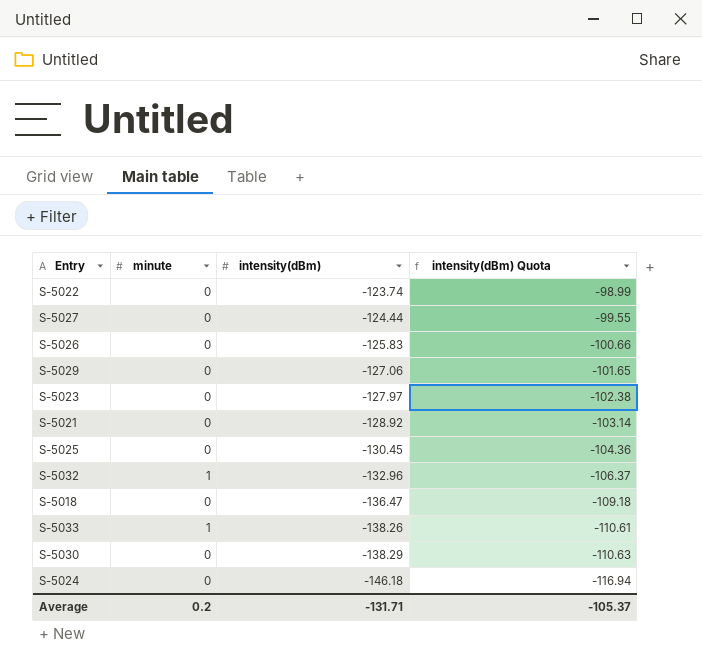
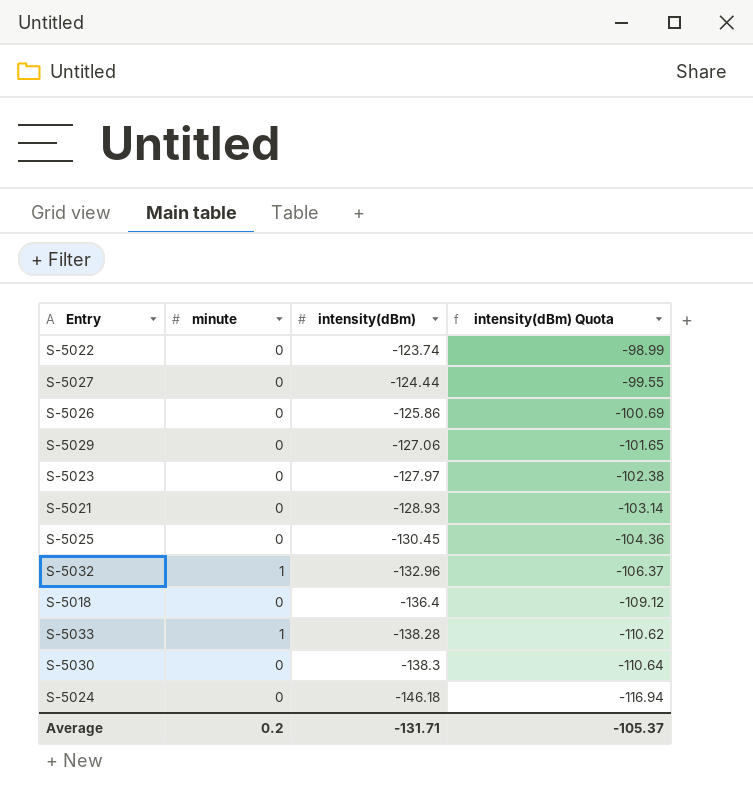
S-5026 | intensity(dBm): -125.83 -> -125.86
S-5026 | intensity(dBm) Quota: -100.66 -> -100.69
S-5021 | intensity(dBm): -128.92 -> -128.93
S-5018 | intensity(dBm): -136.47 -> -136.4
S-5018 | intensity(dBm) Quota: -109.18 -> -109.12
S-5033 | intensity(dBm): -138.26 -> -138.28
S-5033 | intensity(dBm) Quota: -110.61 -> -110.62
S-5030 | intensity(dBm): -138.29 -> -138.3
S-5030 | intensity(dBm) Quota: -110.63 -> -110.64

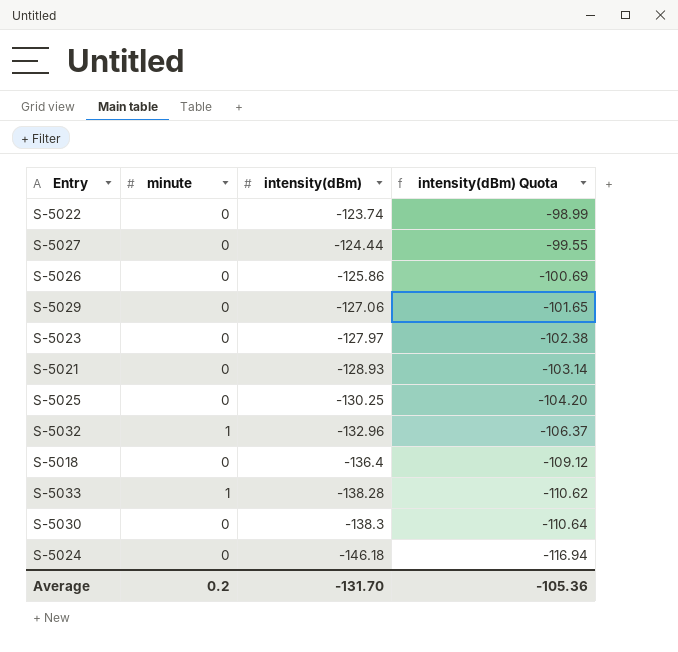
S-5025 | intensity(dBm): -130.45 -> -130.25
S-5025 | intensity(dBm) Quota: -104.36 -> -104.20
Average | intensity(dBm): -131.71 -> -131.70
Average | intensity(dBm) Quota: -105.37 -> -105.36

